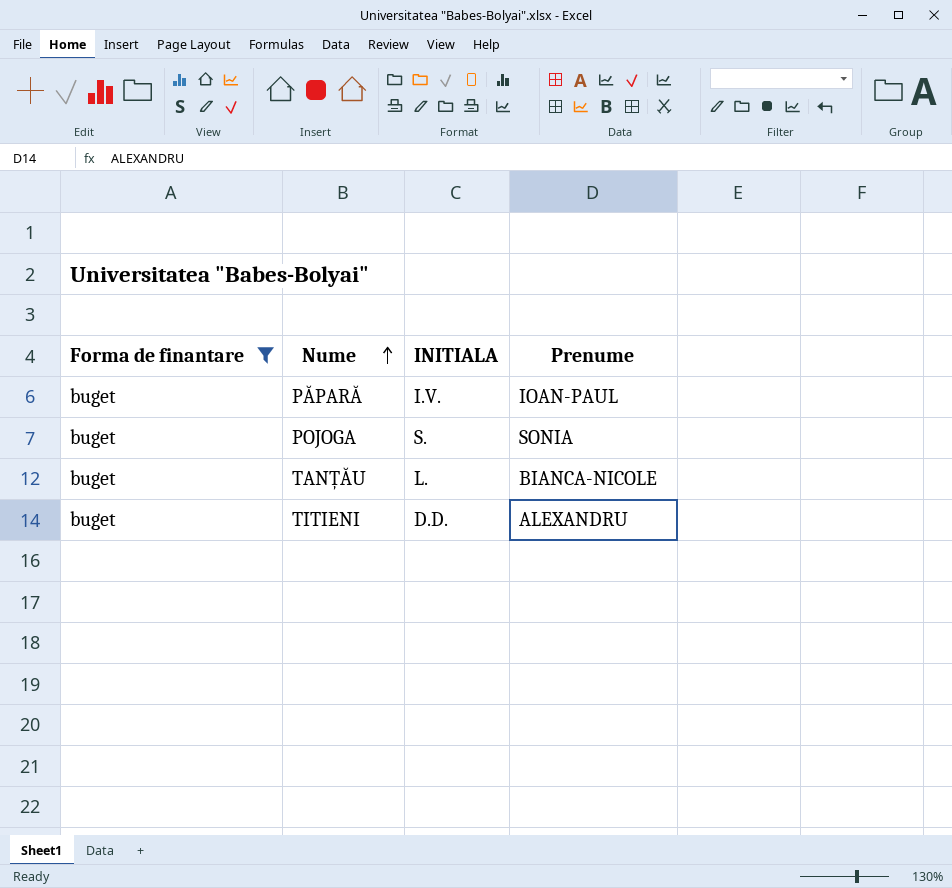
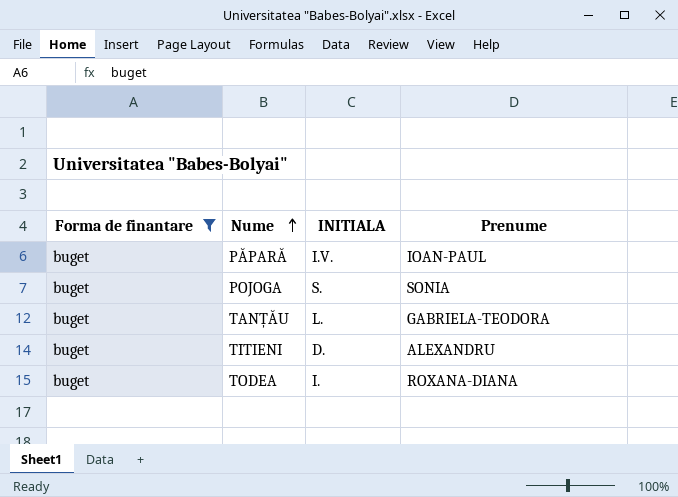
TANȚĂU | Prenume: BIANCA-NICOLE -> GABRIELA-TEODORA
TITIENI | INITIALA: D.D. -> D.
row TODEA: none -> buget | I. | ROXANA-DIANA

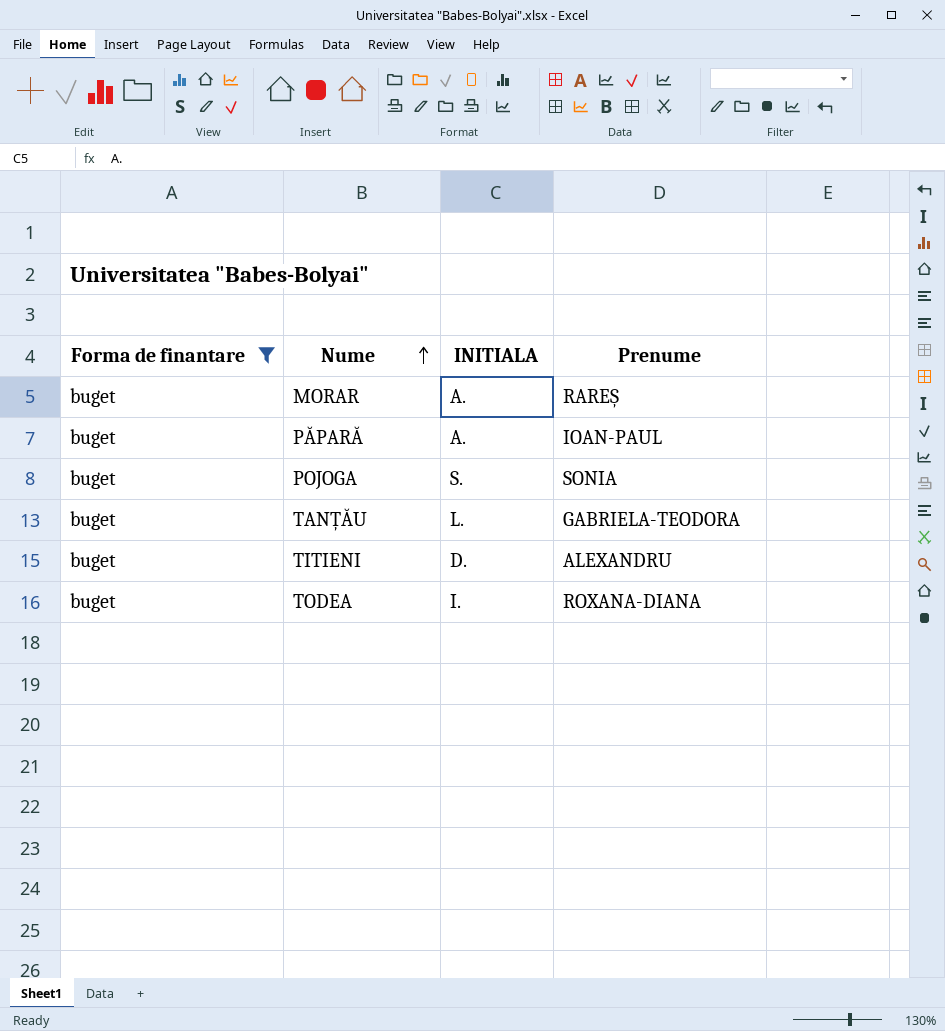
row MORAR: none -> buget | A. | RAREȘ
PĂPARĂ | INITIALA: I.V. -> A.

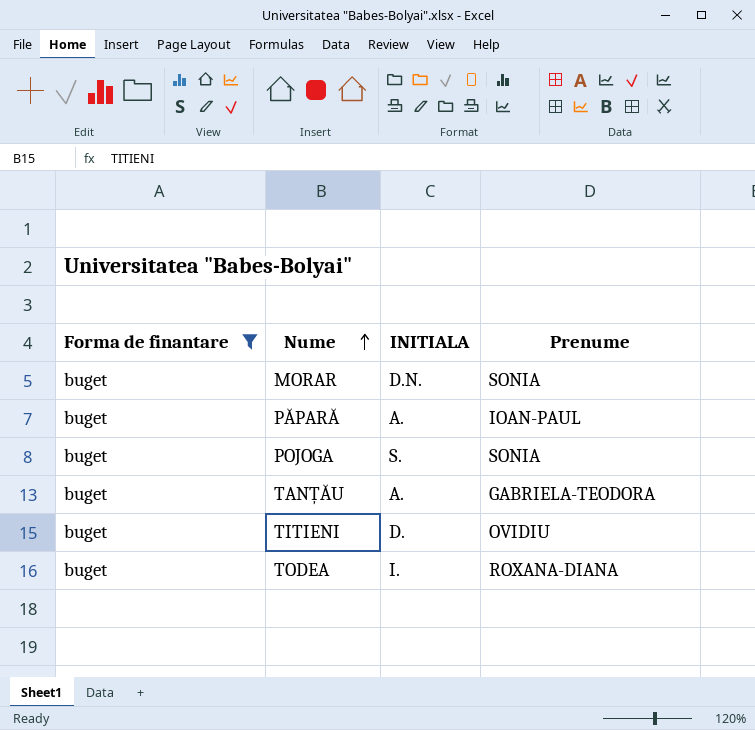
MORAR | INITIALA: A. -> D.N.
MORAR | Prenume: RAREȘ -> SONIA
TANȚĂU | INITIALA: L. -> A.
TITIENI | Prenume: ALEXANDRU -> OVIDIU

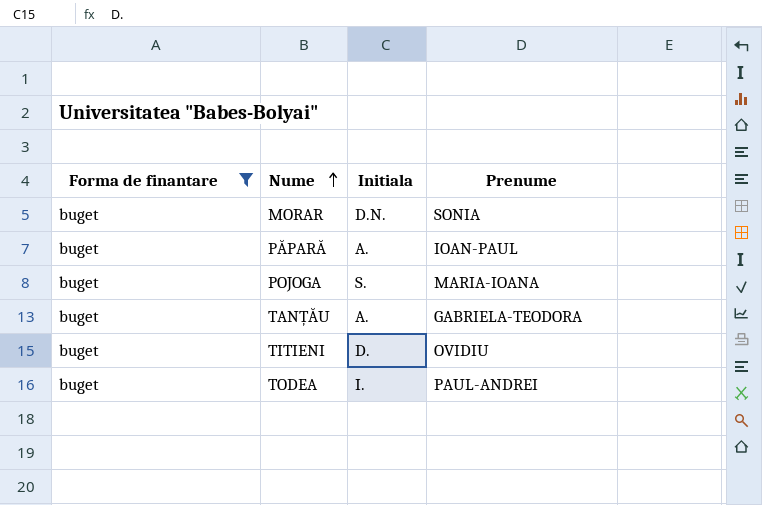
column name: INITIALA -> Initiala
POJOGA | Prenume: SONIA -> MARIA-IOANA
TODEA | Prenume: ROXANA-DIANA -> PAUL-ANDREI

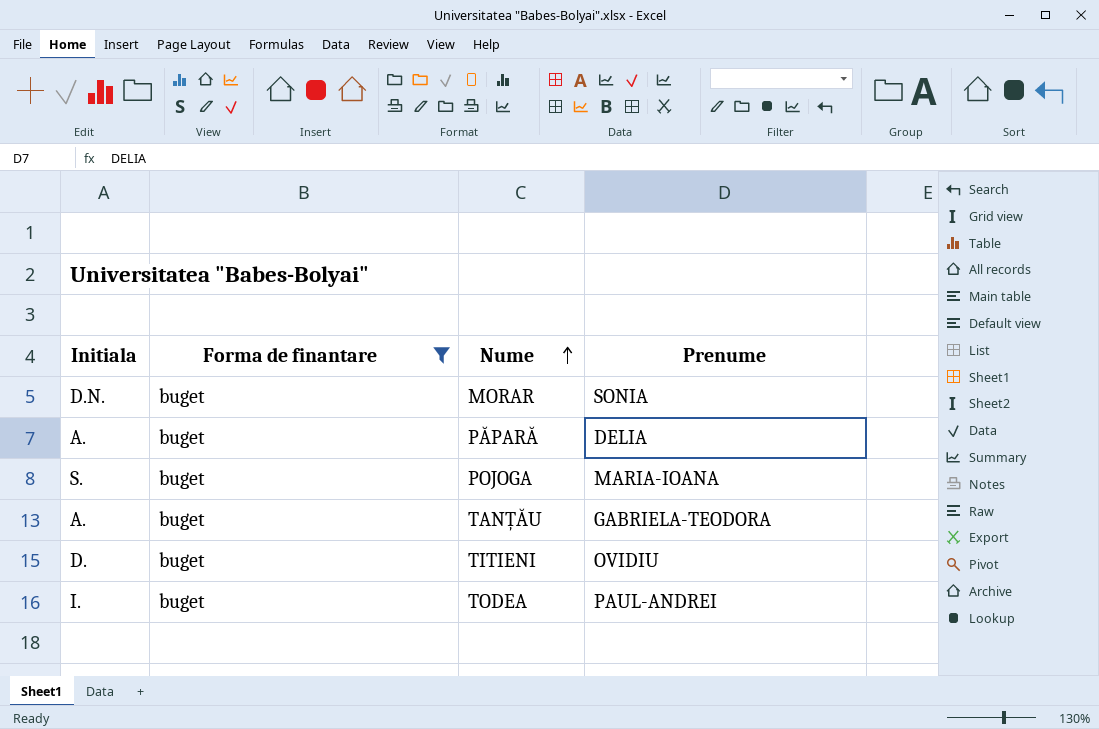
column Initiala | position: 3 -> 1
PĂPARĂ | Prenume: IOAN-PAUL -> DELIA

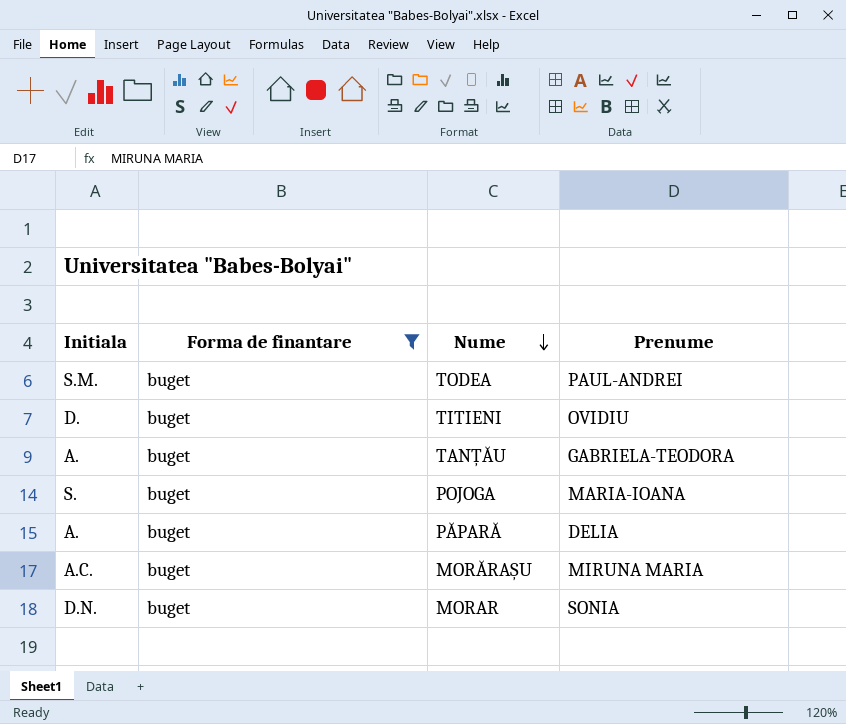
row order: Nume ascending -> Nume descending
TODEA | Initiala: I. -> S.M.
row MORĂRAȘU: none -> A.C. | buget | MIRUNA MARIA

